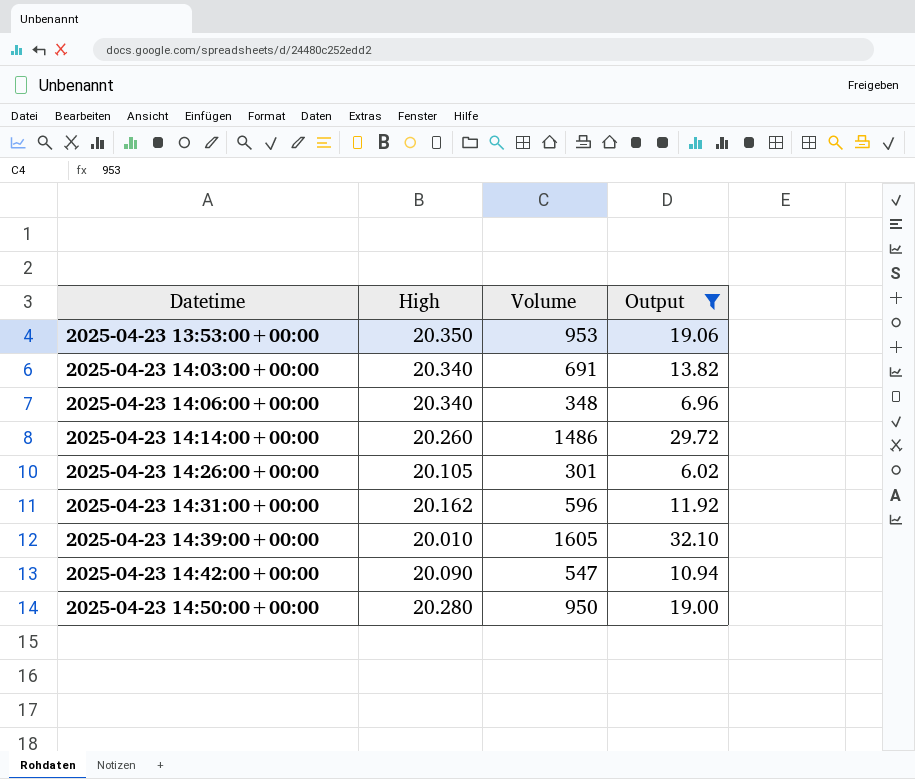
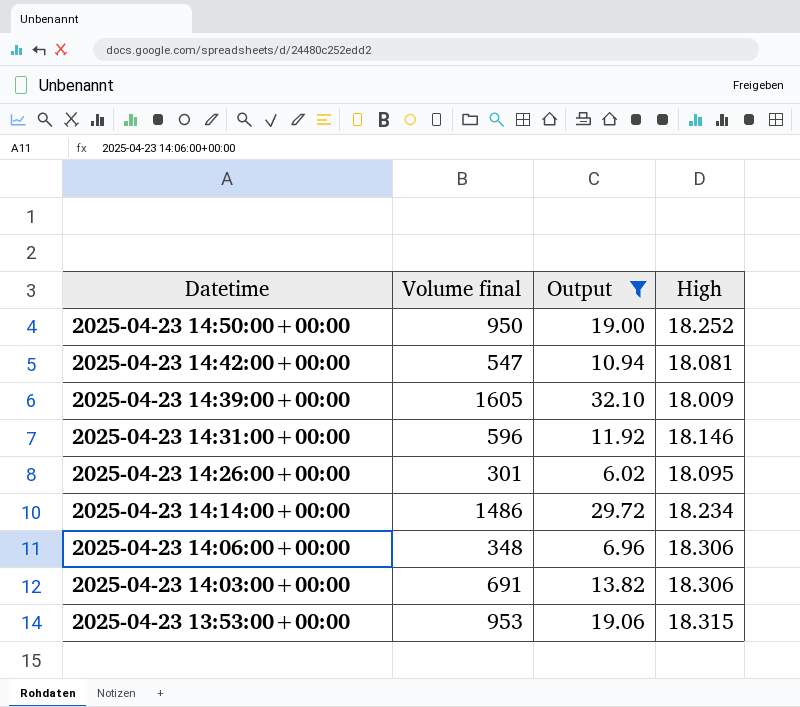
row order: Datetime ascending -> Datetime descending
column name: Volume -> Volume final
column High | position: 2 -> 4
2025-04-23 14:50:00+00:00 | High: 20.280 -> 18.252
2025-04-23 14:42:00+00:00 | High: 20.090 -> 18.081
2025-04-23 14:39:00+00:00 | High: 20.010 -> 18.009
2025-04-23 14:31:00+00:00 | High: 20.162 -> 18.146
2025-04-23 14:26:00+00:00 | High: 20.105 -> 18.095
2025-04-23 14:14:00+00:00 | High: 20.260 -> 18.234
2025-04-23 14:06:00+00:00 | High: 20.340 -> 18.306
2025-04-23 14:03:00+00:00 | High: 20.340 -> 18.306
2025-04-23 13:53:00+00:00 | High: 20.350 -> 18.315

